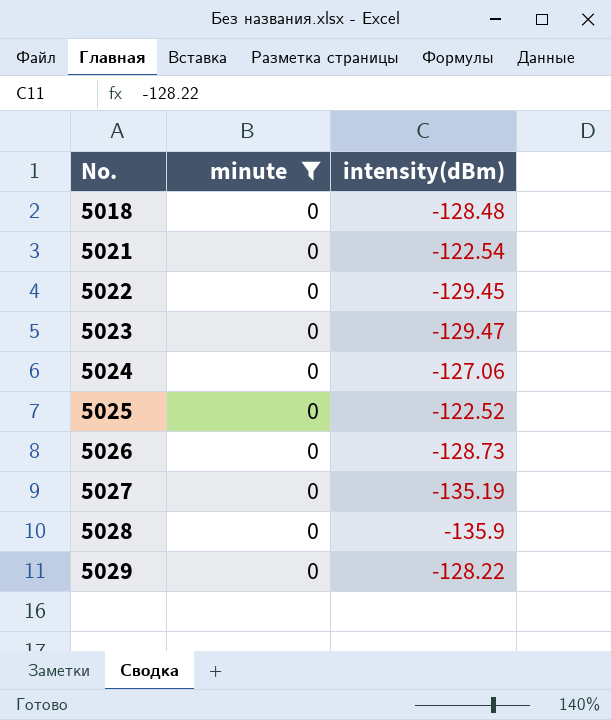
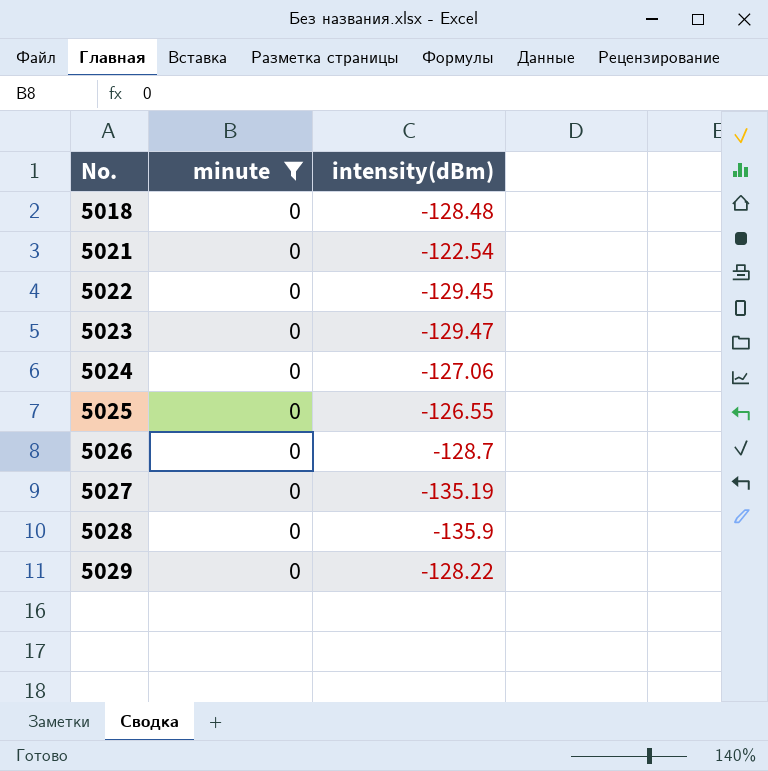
5025 | intensity(dBm): -122.52 -> -126.55
5026 | intensity(dBm): -128.73 -> -128.7

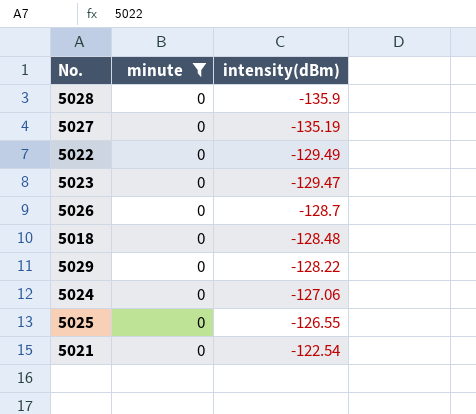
row order: No. ascending -> intensity(dBm) ascending
5022 | intensity(dBm): -129.45 -> -129.49

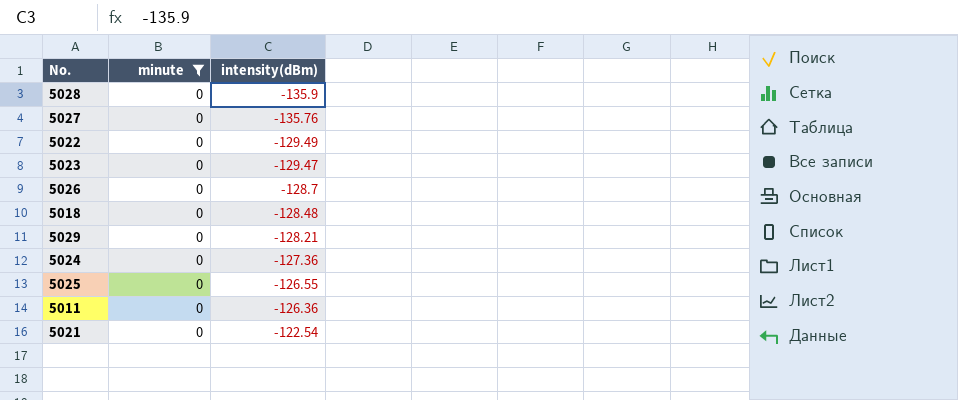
5027 | intensity(dBm): -135.19 -> -135.76
5029 | intensity(dBm): -128.22 -> -128.21
5024 | intensity(dBm): -127.06 -> -127.36
row 5011: none -> 0 | -126.36

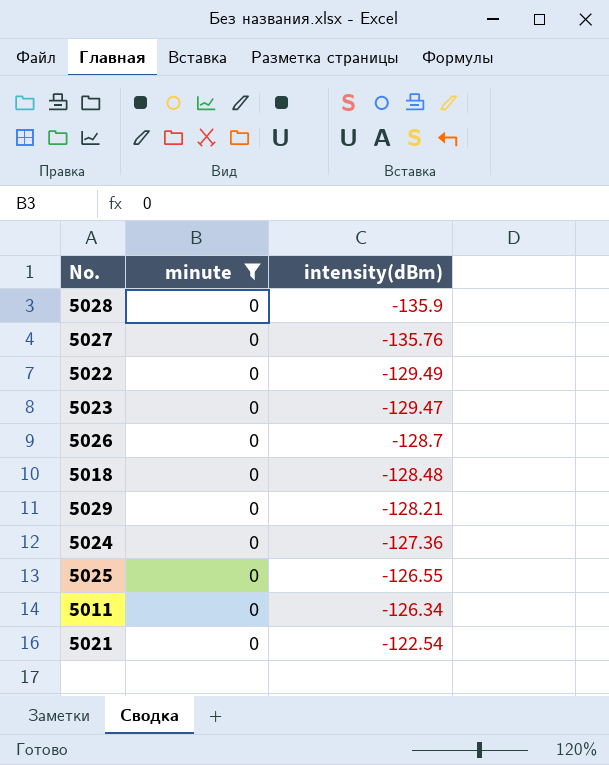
5011 | intensity(dBm): -126.36 -> -126.34

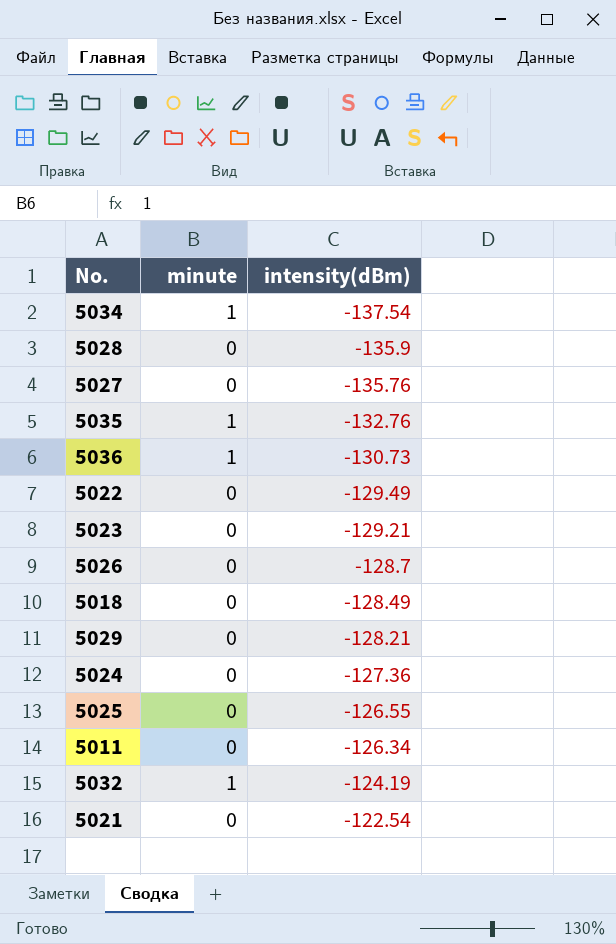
filter: minute = 0 -> none
5023 | intensity(dBm): -129.47 -> -129.21
5018 | intensity(dBm): -128.48 -> -128.49

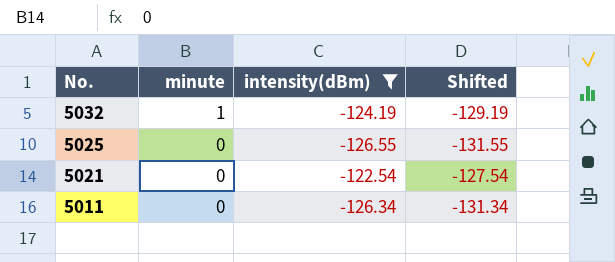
filter: none -> intensity(dBm) >= -126.55
row order: intensity(dBm) ascending -> No. descending
column Shifted | formula: none -> [intensity(dBm)] - 5

